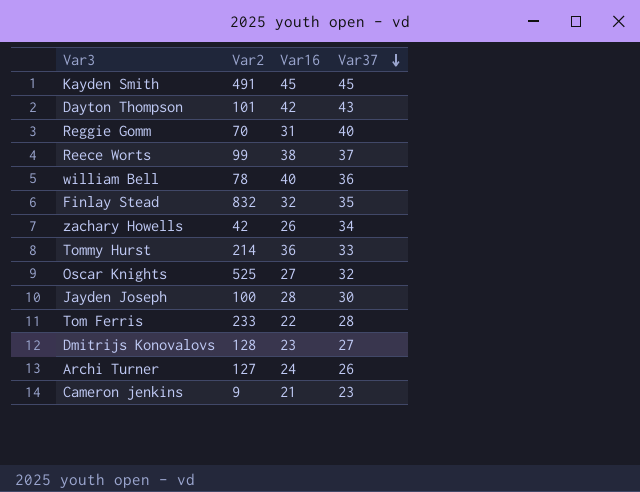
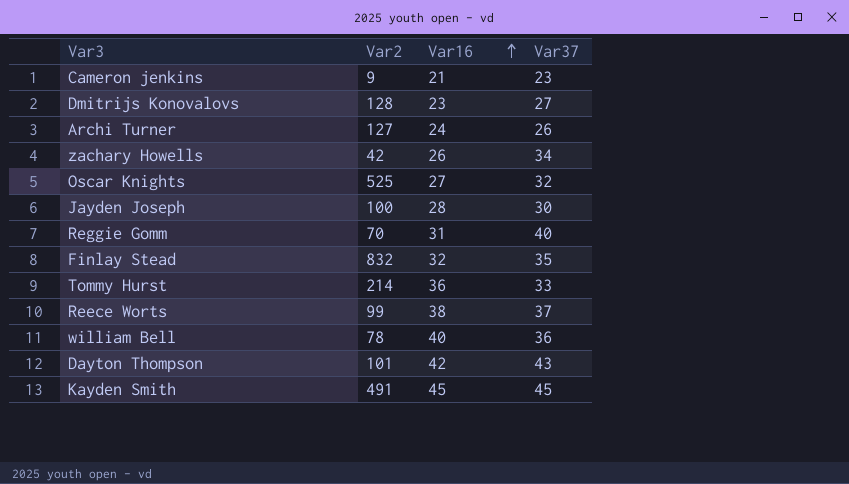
row order: Var37 descending -> Var16 ascending
row Tom Ferris: 233 | 22 | 28 -> none

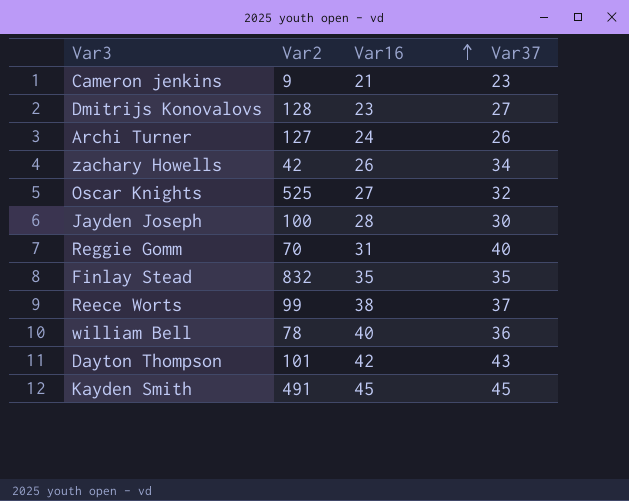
row Tommy Hurst: 214 | 36 | 33 -> none
Finlay Stead | Var16: 32 -> 35

